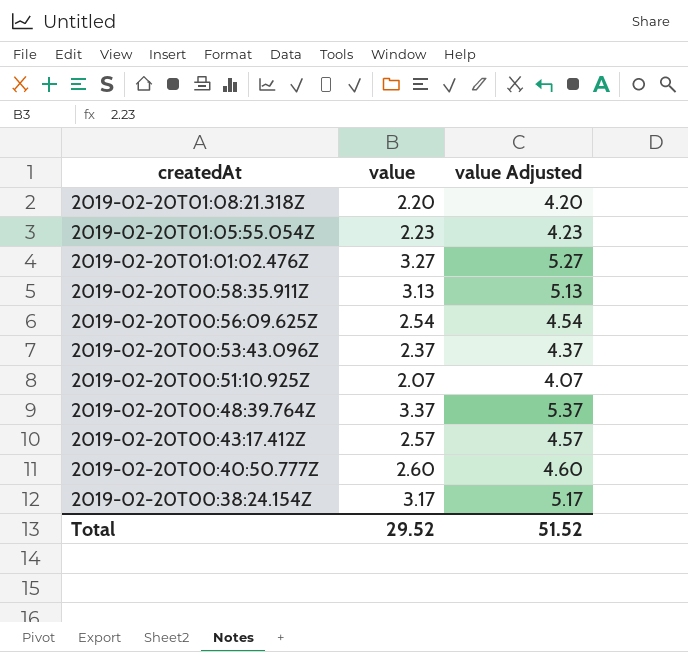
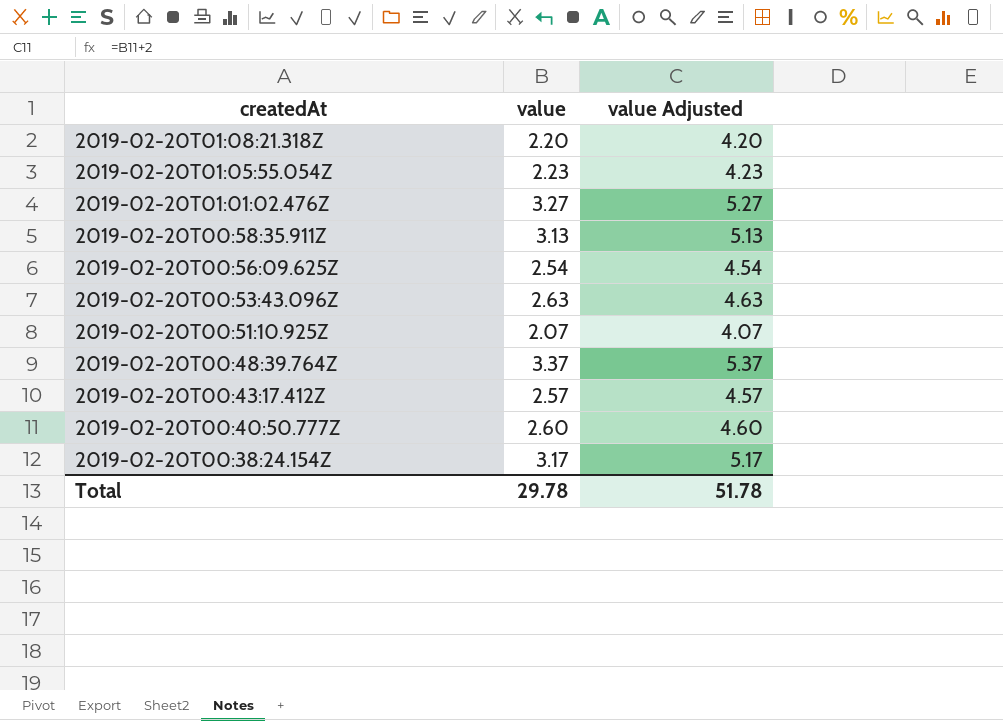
2019-02-20T00:53:43.096Z | value: 2.37 -> 2.63
2019-02-20T00:53:43.096Z | value Adjusted: 4.37 -> 4.63
Total | value: 29.52 -> 29.78
Total | value Adjusted: 51.52 -> 51.78

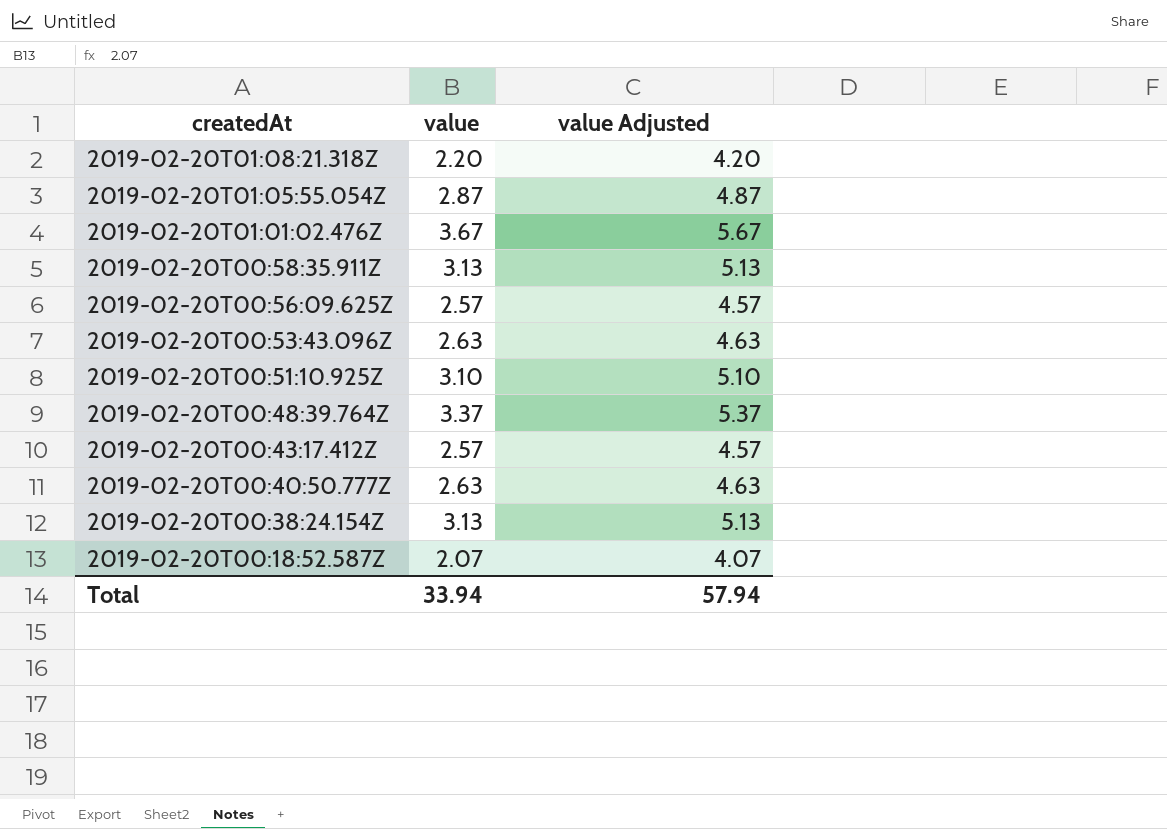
2019-02-20T01:05:55.054Z | value: 2.23 -> 2.87
2019-02-20T01:05:55.054Z | value Adjusted: 4.23 -> 4.87
2019-02-20T01:01:02.476Z | value: 3.27 -> 3.67
2019-02-20T01:01:02.476Z | value Adjusted: 5.27 -> 5.67
2019-02-20T00:56:09.625Z | value: 2.54 -> 2.57
2019-02-20T00:56:09.625Z | value Adjusted: 4.54 -> 4.57
2019-02-20T00:51:10.925Z | value: 2.07 -> 3.10
2019-02-20T00:51:10.925Z | value Adjusted: 4.07 -> 5.10
2019-02-20T00:40:50.777Z | value: 2.60 -> 2.63
2019-02-20T00:40:50.777Z | value Adjusted: 4.60 -> 4.63
2019-02-20T00:38:24.154Z | value: 3.17 -> 3.13
2019-02-20T00:38:24.154Z | value Adjusted: 5.17 -> 5.13
row 2019-02-20T00:18:52.587Z: none -> 2.07 | 4.07
Total | value: 29.78 -> 33.94
Total | value Adjusted: 51.78 -> 57.94

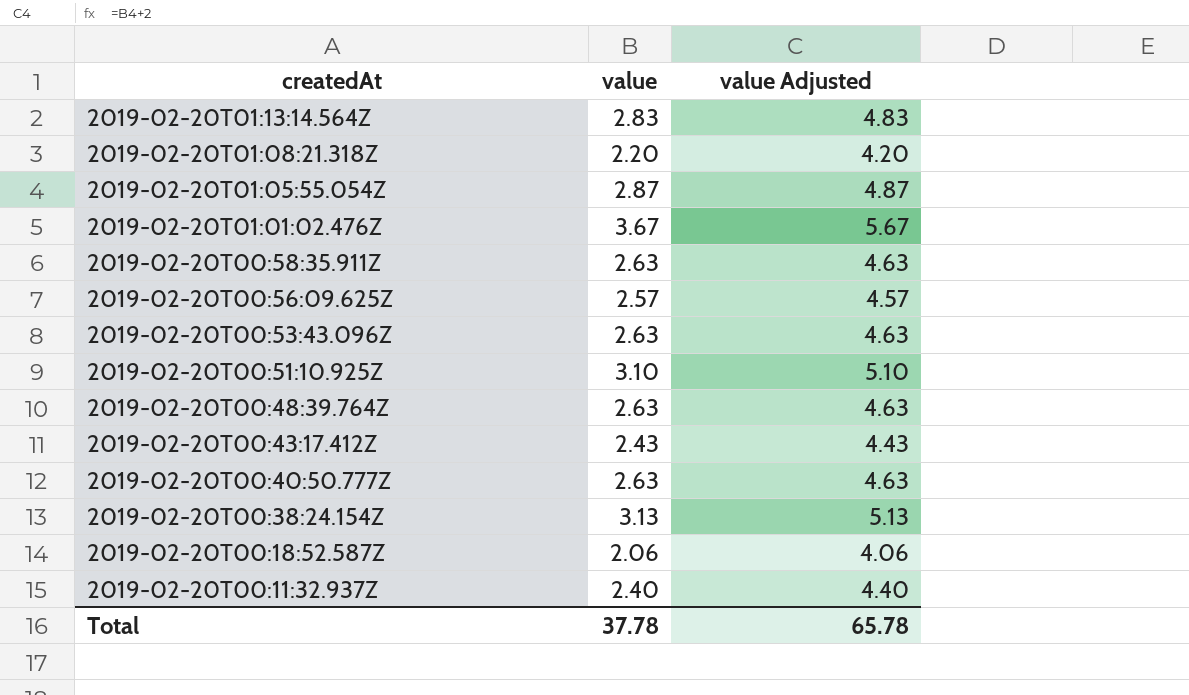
row 2019-02-20T01:13:14.564Z: none -> 2.83 | 4.83
2019-02-20T00:58:35.911Z | value: 3.13 -> 2.63
2019-02-20T00:58:35.911Z | value Adjusted: 5.13 -> 4.63
2019-02-20T00:48:39.764Z | value: 3.37 -> 2.63
2019-02-20T00:48:39.764Z | value Adjusted: 5.37 -> 4.63
2019-02-20T00:43:17.412Z | value: 2.57 -> 2.43
2019-02-20T00:43:17.412Z | value Adjusted: 4.57 -> 4.43
2019-02-20T00:18:52.587Z | value: 2.07 -> 2.06
2019-02-20T00:18:52.587Z | value Adjusted: 4.07 -> 4.06
row 2019-02-20T00:11:32.937Z: none -> 2.40 | 4.40
Total | value: 33.94 -> 37.78
Total | value Adjusted: 57.94 -> 65.78

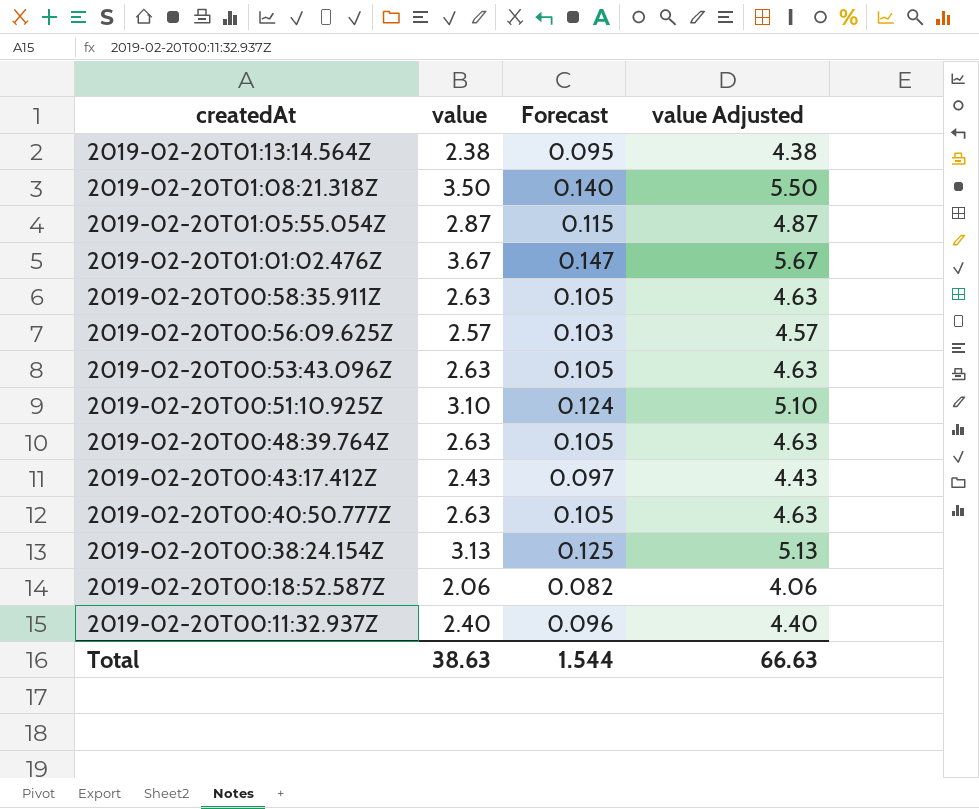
column Forecast | formula: none -> [value] * 0.04
2019-02-20T01:13:14.564Z | value: 2.83 -> 2.38
2019-02-20T01:13:14.564Z | value Adjusted: 4.83 -> 4.38
2019-02-20T01:08:21.318Z | value: 2.20 -> 3.50
2019-02-20T01:08:21.318Z | value Adjusted: 4.20 -> 5.50
Total | value: 37.78 -> 38.63
Total | value Adjusted: 65.78 -> 66.63

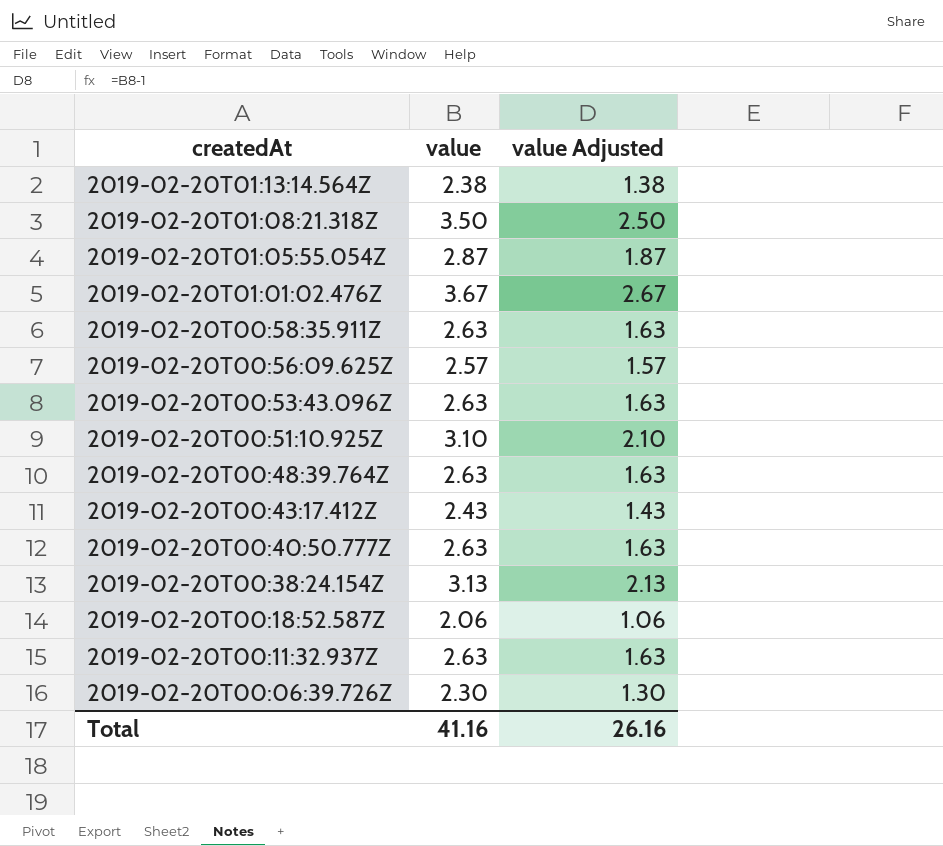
column Forecast | formula: [value] * 0.04 -> none
column value Adjusted | formula: [value] + 2 -> [value] - 1
2019-02-20T00:11:32.937Z | value: 2.40 -> 2.63
row 2019-02-20T00:06:39.726Z: none -> 2.30 | 1.30
Total | value: 38.63 -> 41.16
Total | value Adjusted: 66.63 -> 26.16

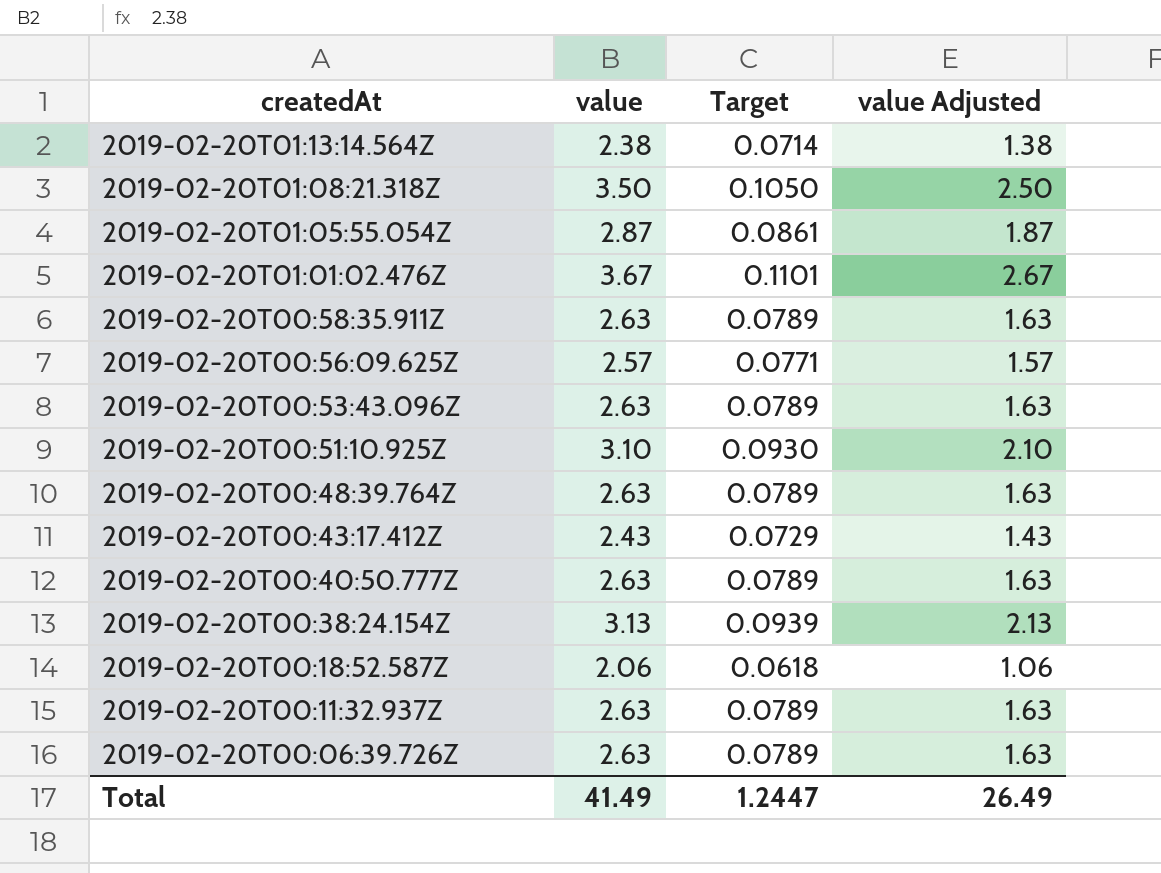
column Target | formula: none -> [value] * 0.03
2019-02-20T00:06:39.726Z | value: 2.30 -> 2.63
2019-02-20T00:06:39.726Z | value Adjusted: 1.30 -> 1.63
Total | value: 41.16 -> 41.49
Total | value Adjusted: 26.16 -> 26.49

